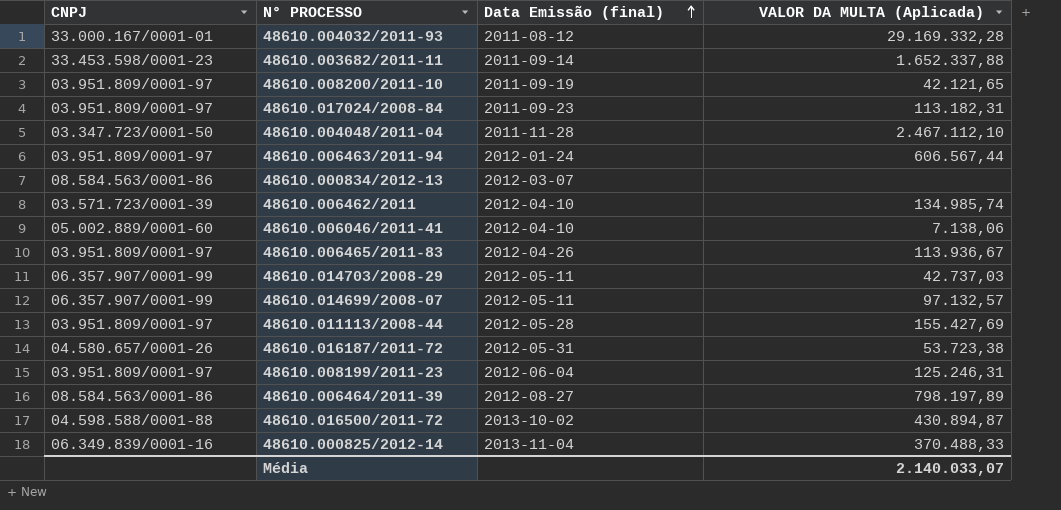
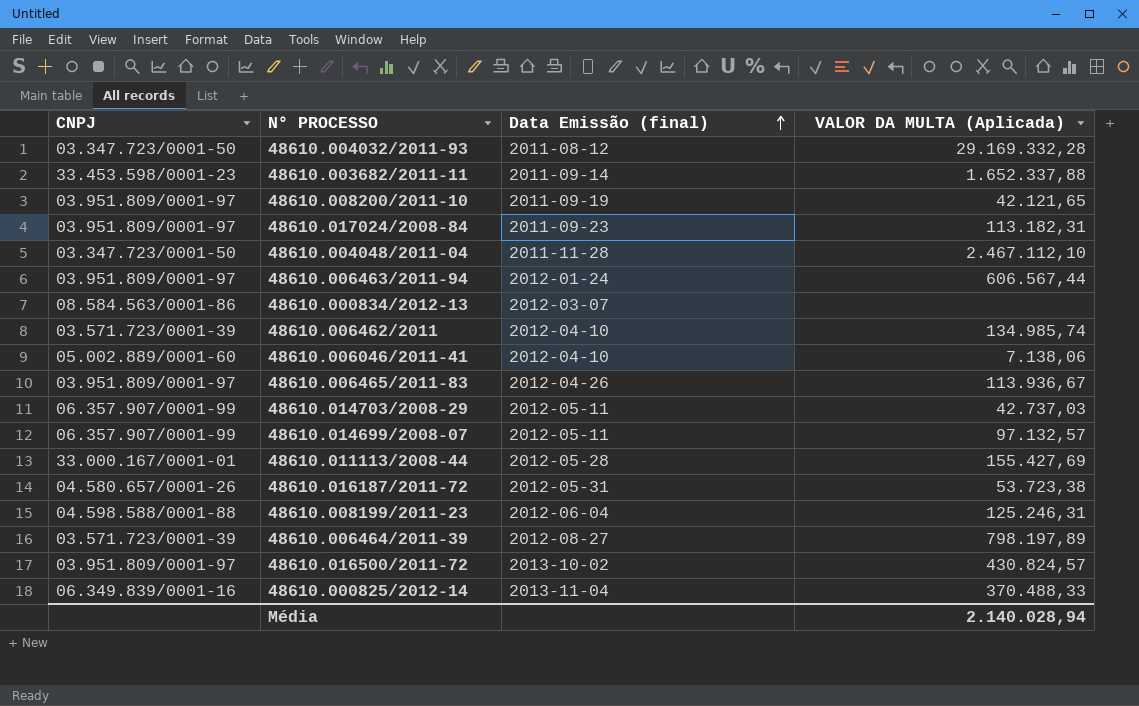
48610.004032/2011-93 | CNPJ: 33.000.167/0001-01 -> 03.347.723/0001-50
48610.011113/2008-44 | CNPJ: 03.951.809/0001-97 -> 33.000.167/0001-01
48610.008199/2011-23 | CNPJ: 03.951.809/0001-97 -> 04.598.588/0001-88
48610.006464/2011-39 | CNPJ: 08.584.563/0001-86 -> 03.571.723/0001-39
48610.016500/2011-72 | CNPJ: 04.598.588/0001-88 -> 03.951.809/0001-97
48610.016500/2011-72 | VALOR DA MULTA (Aplicada): 430.894,87 -> 430.824,57
Média | VALOR DA MULTA (Aplicada): 2.140.033,07 -> 2.140.028,94

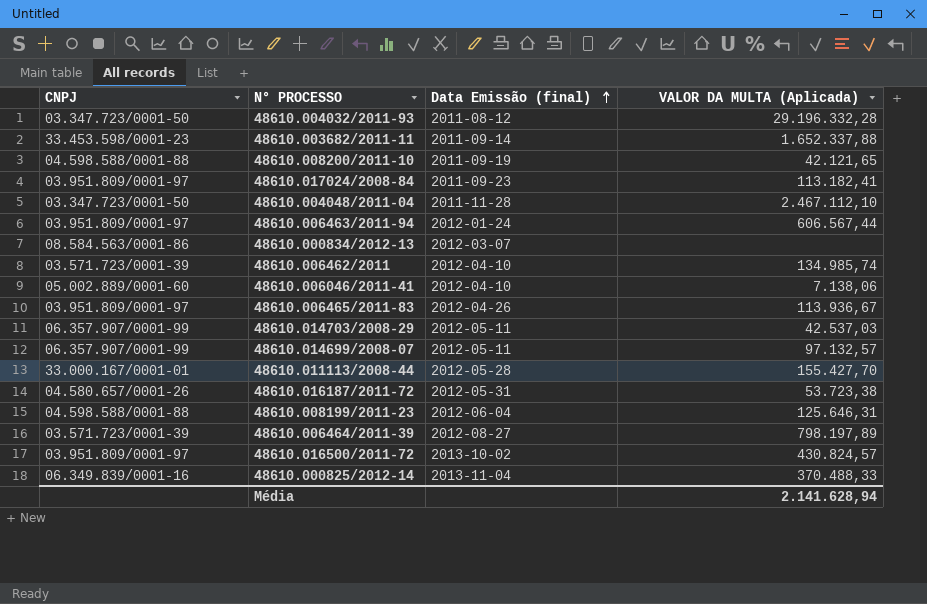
48610.004032/2011-93 | VALOR DA MULTA (Aplicada): 29.169.332,28 -> 29.196.332,28
48610.008200/2011-10 | CNPJ: 03.951.809/0001-97 -> 04.598.588/0001-88
48610.017024/2008-84 | VALOR DA MULTA (Aplicada): 113.182,31 -> 113.182,41
48610.014703/2008-29 | VALOR DA MULTA (Aplicada): 42.737,03 -> 42.537,03
48610.011113/2008-44 | VALOR DA MULTA (Aplicada): 155.427,69 -> 155.427,70
48610.008199/2011-23 | VALOR DA MULTA (Aplicada): 125.246,31 -> 125.646,31
Média | VALOR DA MULTA (Aplicada): 2.140.028,94 -> 2.141.628,94

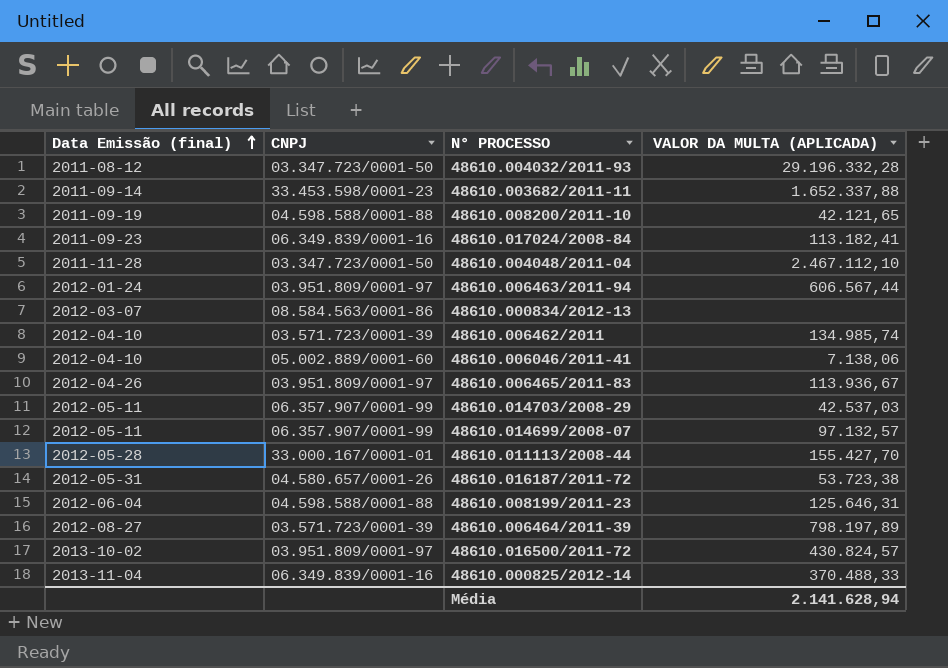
column Data Emissão (final) | position: 3 -> 1
column name: VALOR DA MULTA (Aplicada) -> VALOR DA MULTA (APLICADA)
48610.017024/2008-84 | CNPJ: 03.951.809/0001-97 -> 06.349.839/0001-16

